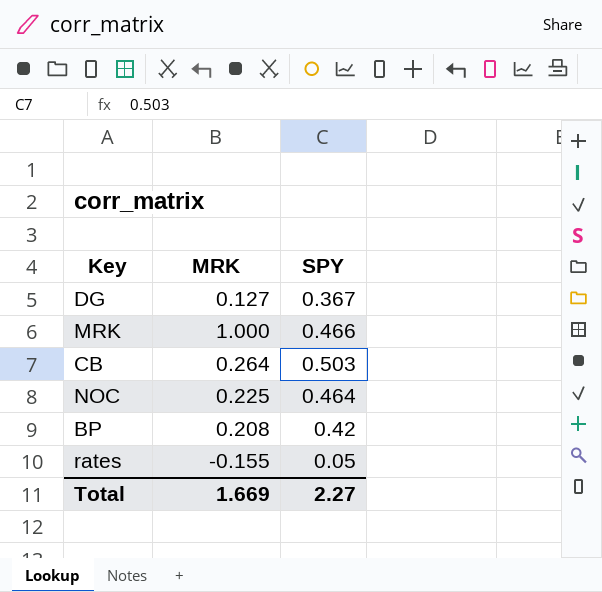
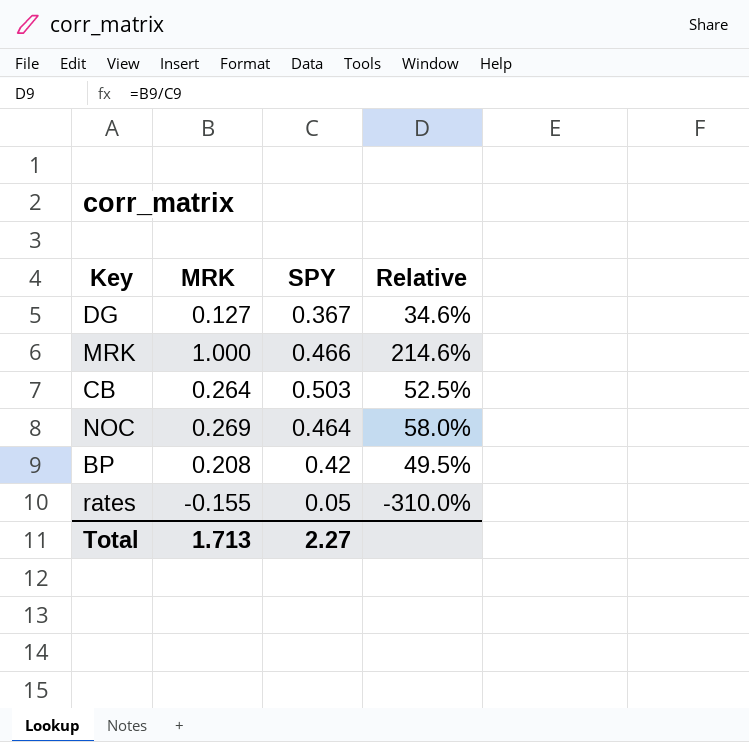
column Relative | formula: none -> [MRK] / [SPY]
NOC | MRK: 0.225 -> 0.269
Total | MRK: 1.669 -> 1.713

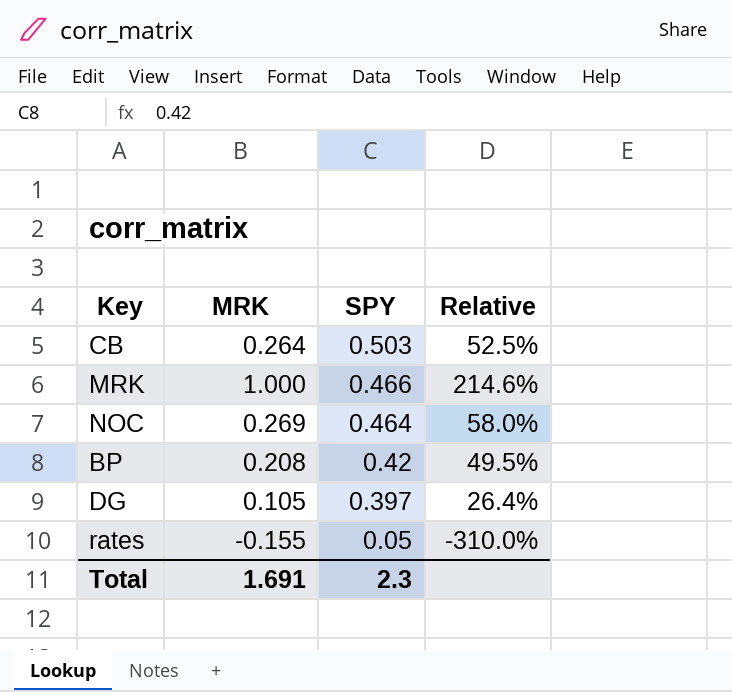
row order: none -> SPY descending
DG | MRK: 0.127 -> 0.105
DG | SPY: 0.367 -> 0.397
DG | Relative: 34.6% -> 26.4%
Total | MRK: 1.713 -> 1.691
Total | SPY: 2.27 -> 2.3

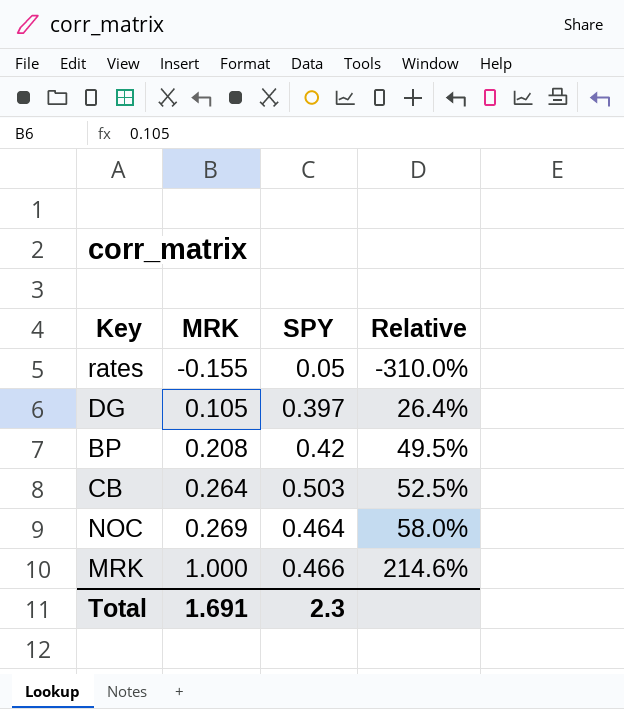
row order: SPY descending -> MRK ascending

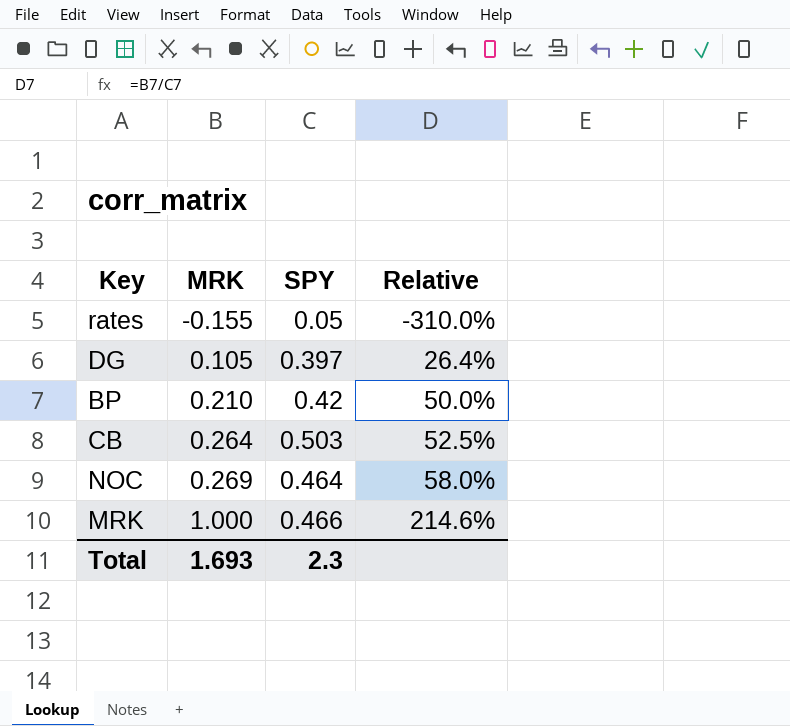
BP | MRK: 0.208 -> 0.210
BP | Relative: 49.5% -> 50.0%
Total | MRK: 1.691 -> 1.693

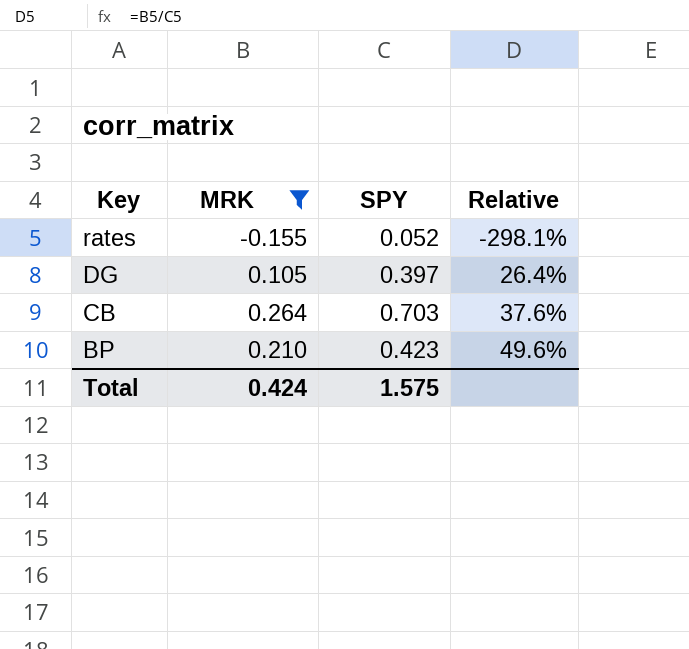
filter: none -> MRK <= 0.264
row order: MRK ascending -> Key descending
rates | SPY: 0.05 -> 0.052
rates | Relative: -310.0% -> -298.1%
CB | SPY: 0.503 -> 0.703
CB | Relative: 52.5% -> 37.6%
BP | SPY: 0.42 -> 0.423
BP | Relative: 50.0% -> 49.6%
Total | MRK: 1.693 -> 0.424
Total | SPY: 2.3 -> 1.575

